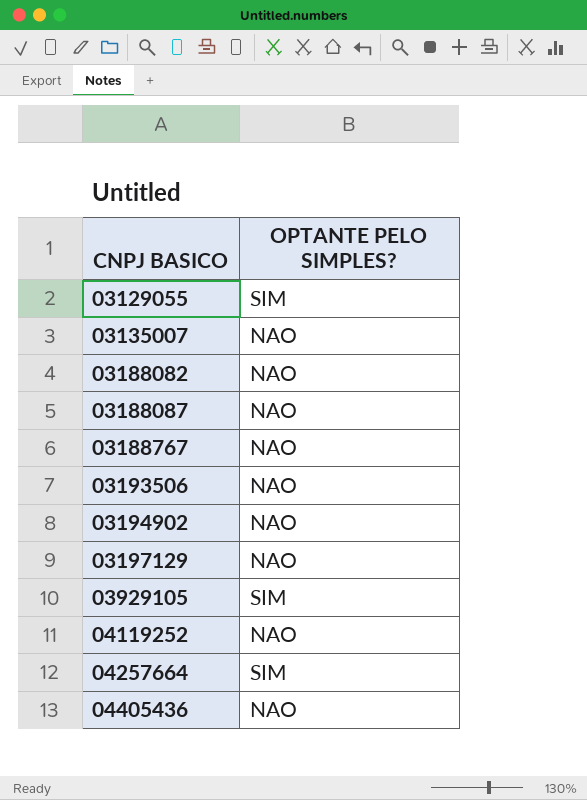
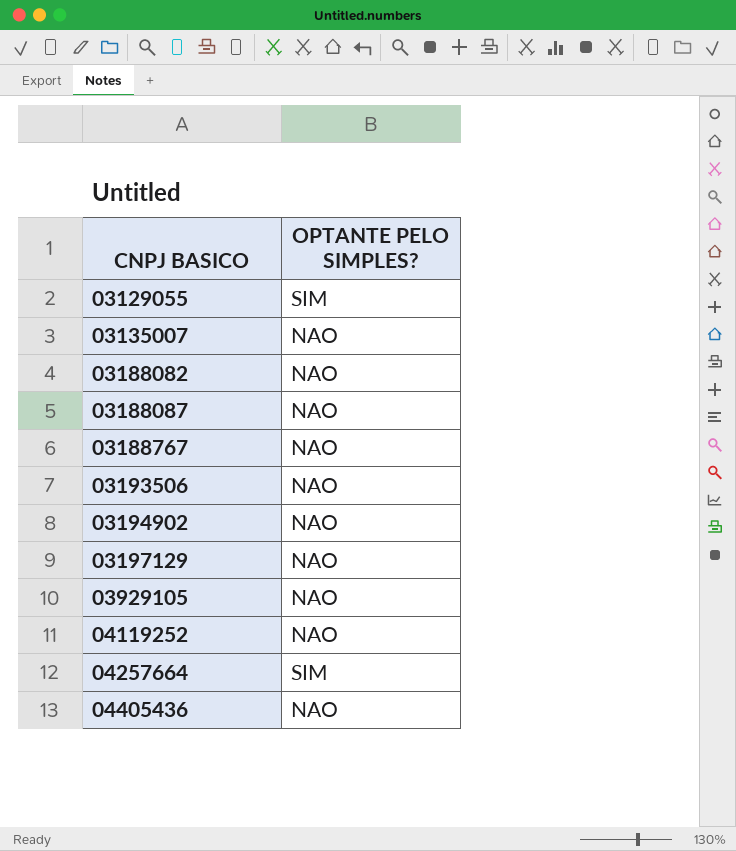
03929105 | OPTANTE PELO SIMPLES?: SIM -> NAO

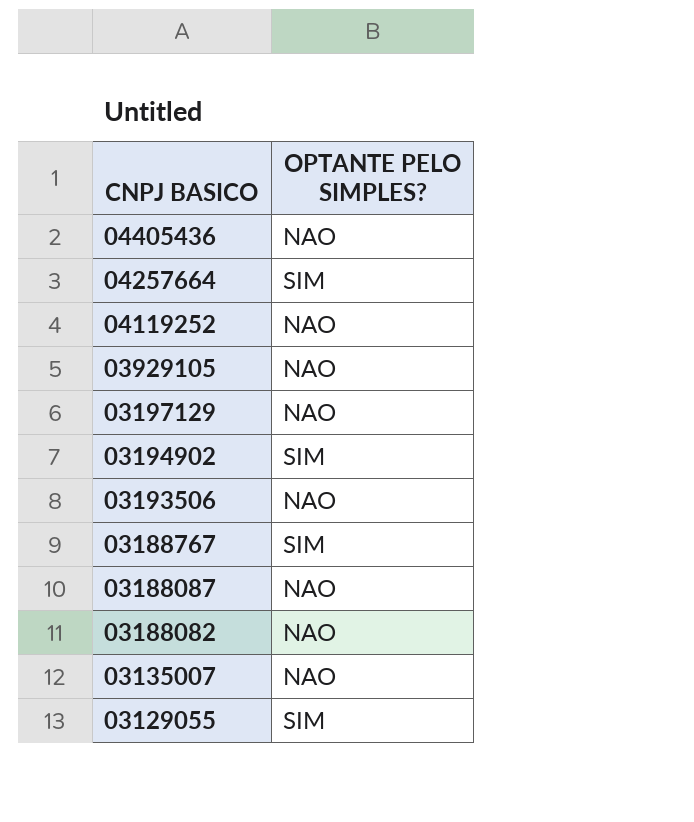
row order: CNPJ BASICO ascending -> CNPJ BASICO descending
03194902 | OPTANTE PELO SIMPLES?: NAO -> SIM
03188767 | OPTANTE PELO SIMPLES?: NAO -> SIM

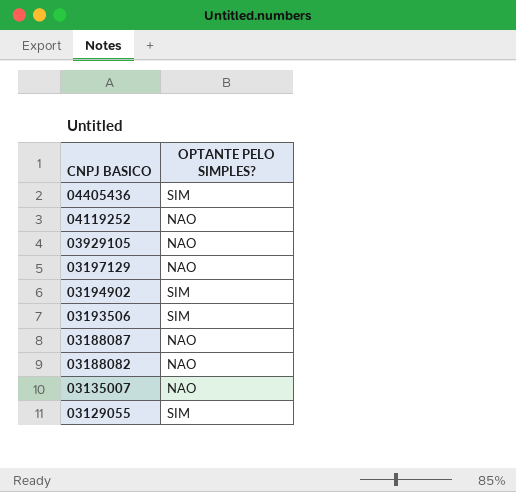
row 04257664: SIM -> none
row 03188767: SIM -> none
04405436 | OPTANTE PELO SIMPLES?: NAO -> SIM
03193506 | OPTANTE PELO SIMPLES?: NAO -> SIM

